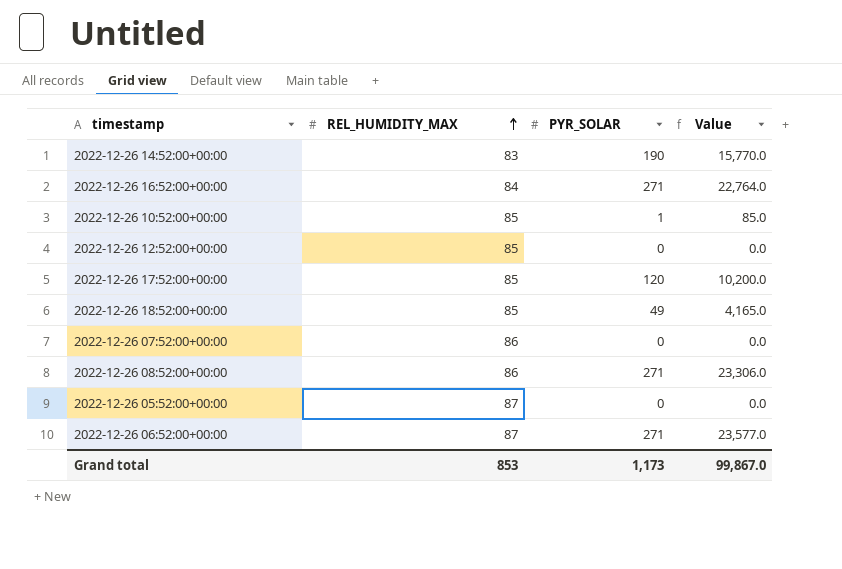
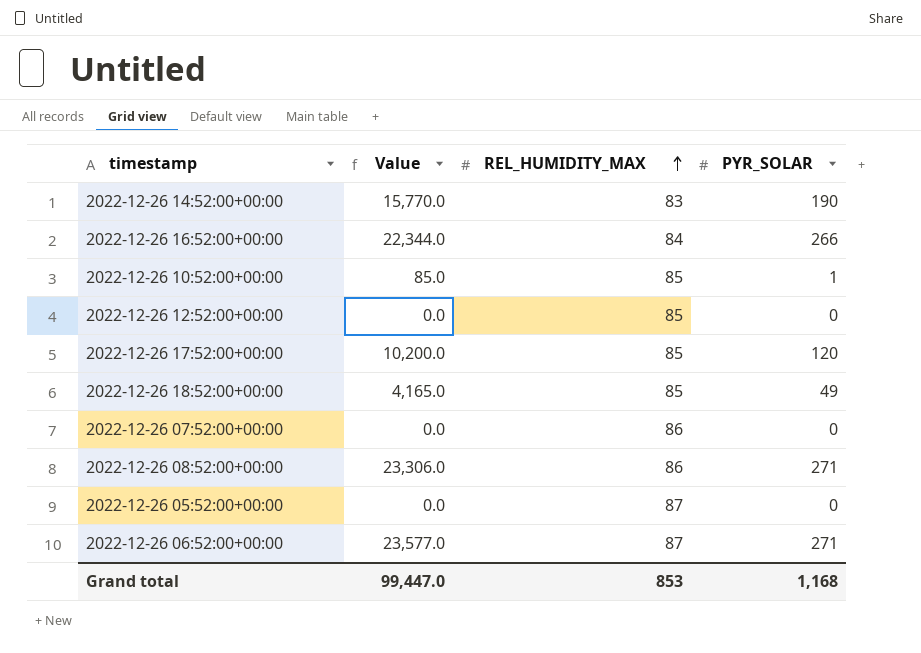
column Value | position: 4 -> 2
2022-12-26 16:52:00+00:00 | Value: 22,764.0 -> 22,344.0
2022-12-26 16:52:00+00:00 | PYR_SOLAR: 271 -> 266
Grand total | Value: 99,867.0 -> 99,447.0
Grand total | PYR_SOLAR: 1,173 -> 1,168

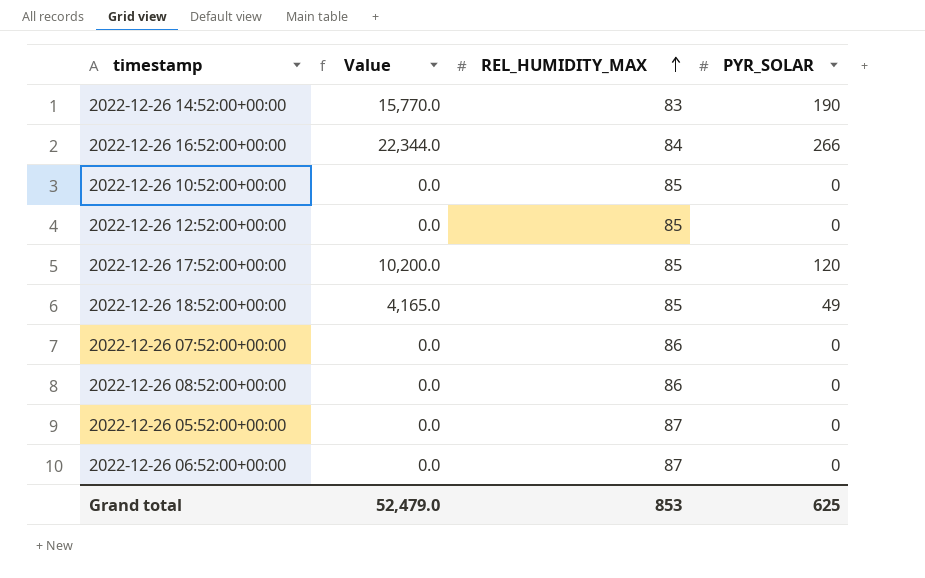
2022-12-26 10:52:00+00:00 | Value: 85.0 -> 0.0
2022-12-26 10:52:00+00:00 | PYR_SOLAR: 1 -> 0
2022-12-26 08:52:00+00:00 | Value: 23,306.0 -> 0.0
2022-12-26 08:52:00+00:00 | PYR_SOLAR: 271 -> 0
2022-12-26 06:52:00+00:00 | Value: 23,577.0 -> 0.0
2022-12-26 06:52:00+00:00 | PYR_SOLAR: 271 -> 0
Grand total | Value: 99,447.0 -> 52,479.0
Grand total | PYR_SOLAR: 1,168 -> 625

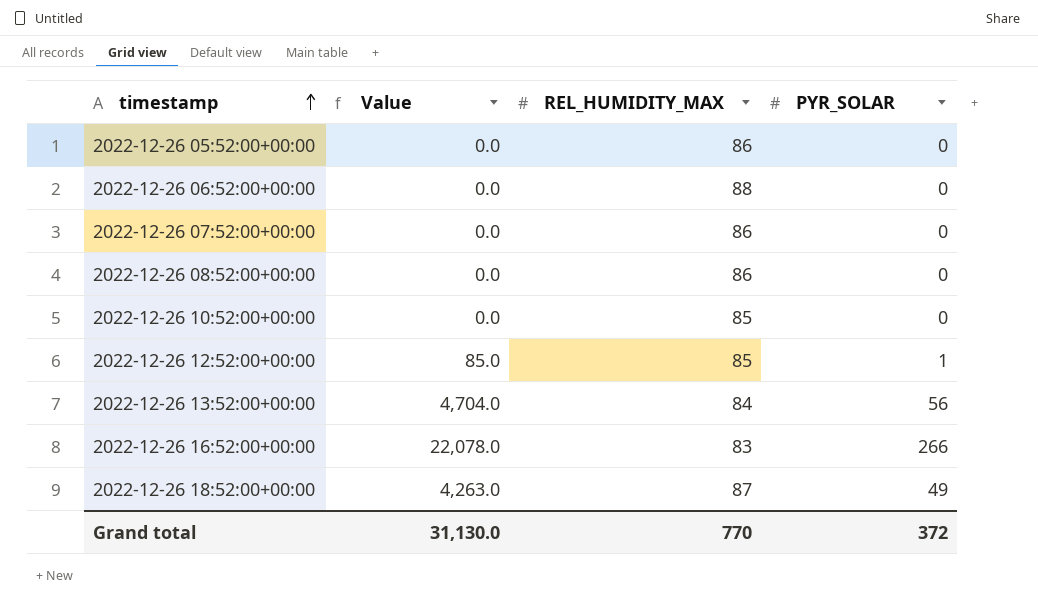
row order: REL_HUMIDITY_MAX ascending -> timestamp ascending
row 2022-12-26 14:52:00+00:00: 15,770.0 | 83 | 190 -> none
row 2022-12-26 17:52:00+00:00: 10,200.0 | 85 | 120 -> none
2022-12-26 05:52:00+00:00 | REL_HUMIDITY_MAX: 87 -> 86
2022-12-26 06:52:00+00:00 | REL_HUMIDITY_MAX: 87 -> 88
2022-12-26 12:52:00+00:00 | Value: 0.0 -> 85.0
2022-12-26 12:52:00+00:00 | PYR_SOLAR: 0 -> 1
row 2022-12-26 13:52:00+00:00: none -> 4,704.0 | 84 | 56
2022-12-26 16:52:00+00:00 | Value: 22,344.0 -> 22,078.0
2022-12-26 16:52:00+00:00 | REL_HUMIDITY_MAX: 84 -> 83
2022-12-26 18:52:00+00:00 | Value: 4,165.0 -> 4,263.0
2022-12-26 18:52:00+00:00 | REL_HUMIDITY_MAX: 85 -> 87
Grand total | Value: 52,479.0 -> 31,130.0
Grand total | REL_HUMIDITY_MAX: 853 -> 770
Grand total | PYR_SOLAR: 625 -> 372

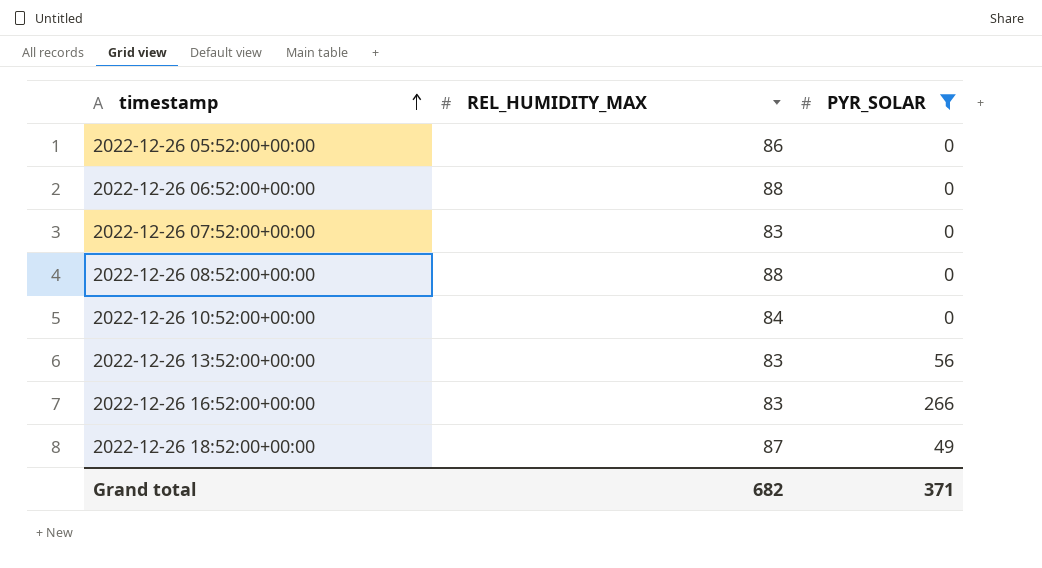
filter: none -> PYR_SOLAR != 1
column Value | formula: [REL_HUMIDITY_MAX] * [PYR_SOLAR] -> none
2022-12-26 07:52:00+00:00 | REL_HUMIDITY_MAX: 86 -> 83
2022-12-26 08:52:00+00:00 | REL_HUMIDITY_MAX: 86 -> 88
2022-12-26 10:52:00+00:00 | REL_HUMIDITY_MAX: 85 -> 84
2022-12-26 13:52:00+00:00 | REL_HUMIDITY_MAX: 84 -> 83
Grand total | REL_HUMIDITY_MAX: 770 -> 682
Grand total | PYR_SOLAR: 372 -> 371

